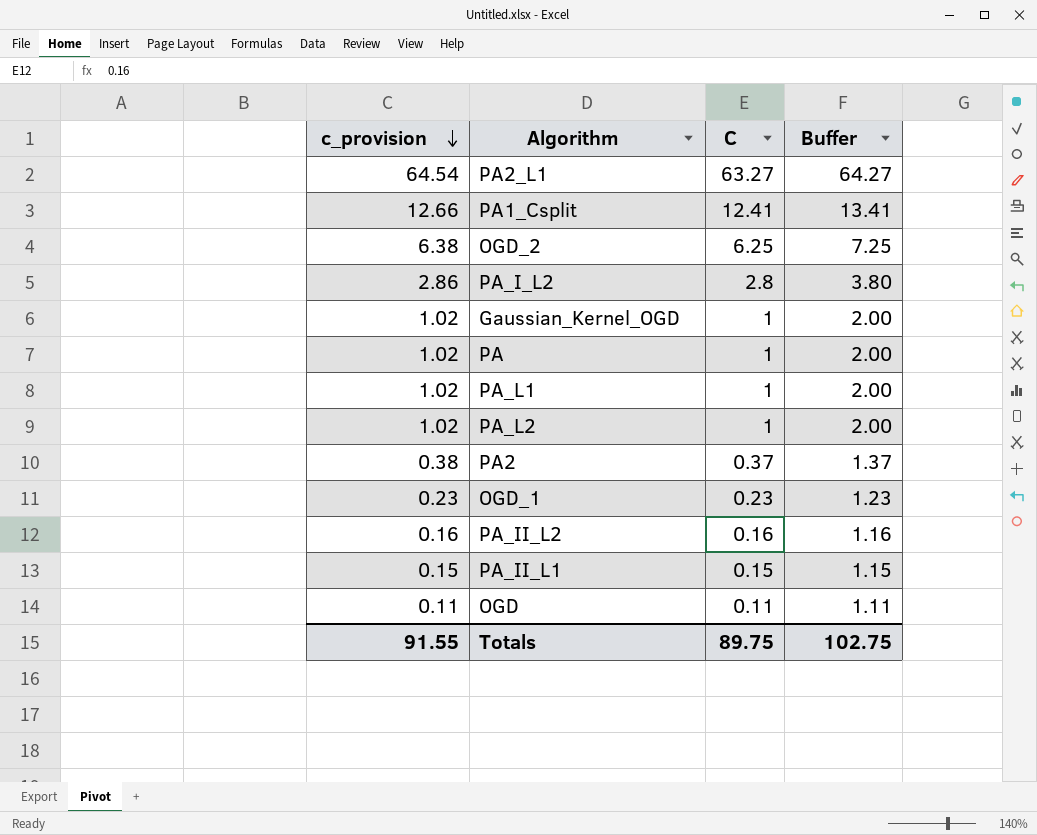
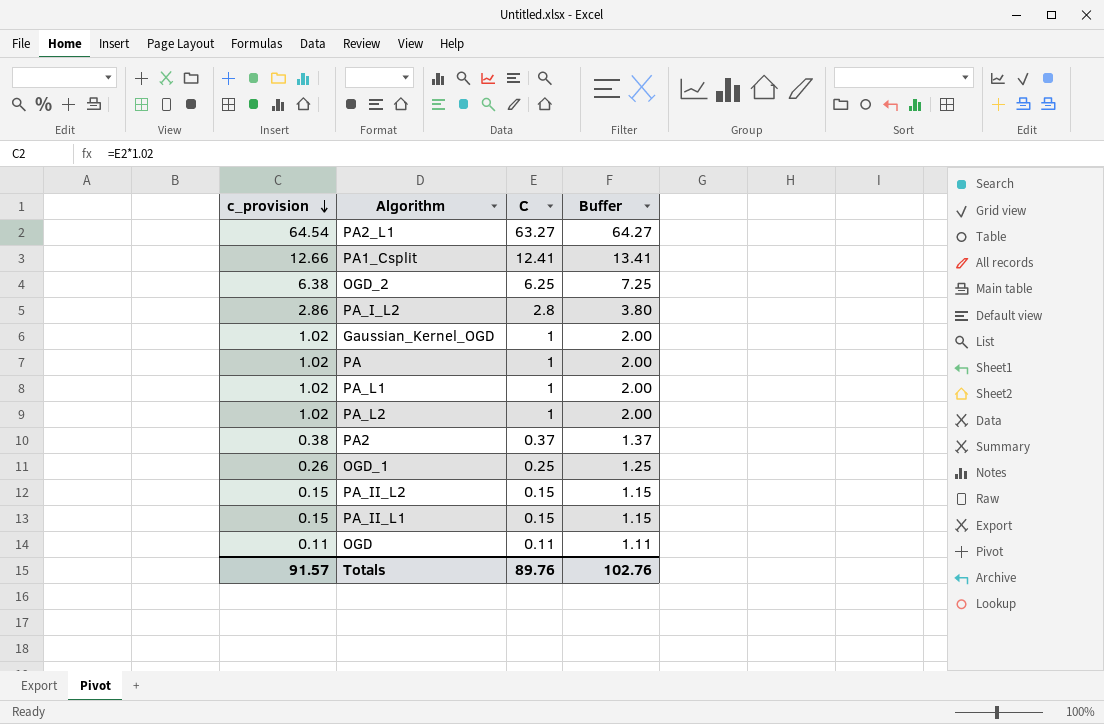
OGD_1 | c_provision: 0.23 -> 0.26
OGD_1 | C: 0.23 -> 0.25
OGD_1 | Buffer: 1.23 -> 1.25
PA_II_L2 | c_provision: 0.16 -> 0.15
PA_II_L2 | C: 0.16 -> 0.15
PA_II_L2 | Buffer: 1.16 -> 1.15
Totals | c_provision: 91.55 -> 91.57
Totals | C: 89.75 -> 89.76
Totals | Buffer: 102.75 -> 102.76

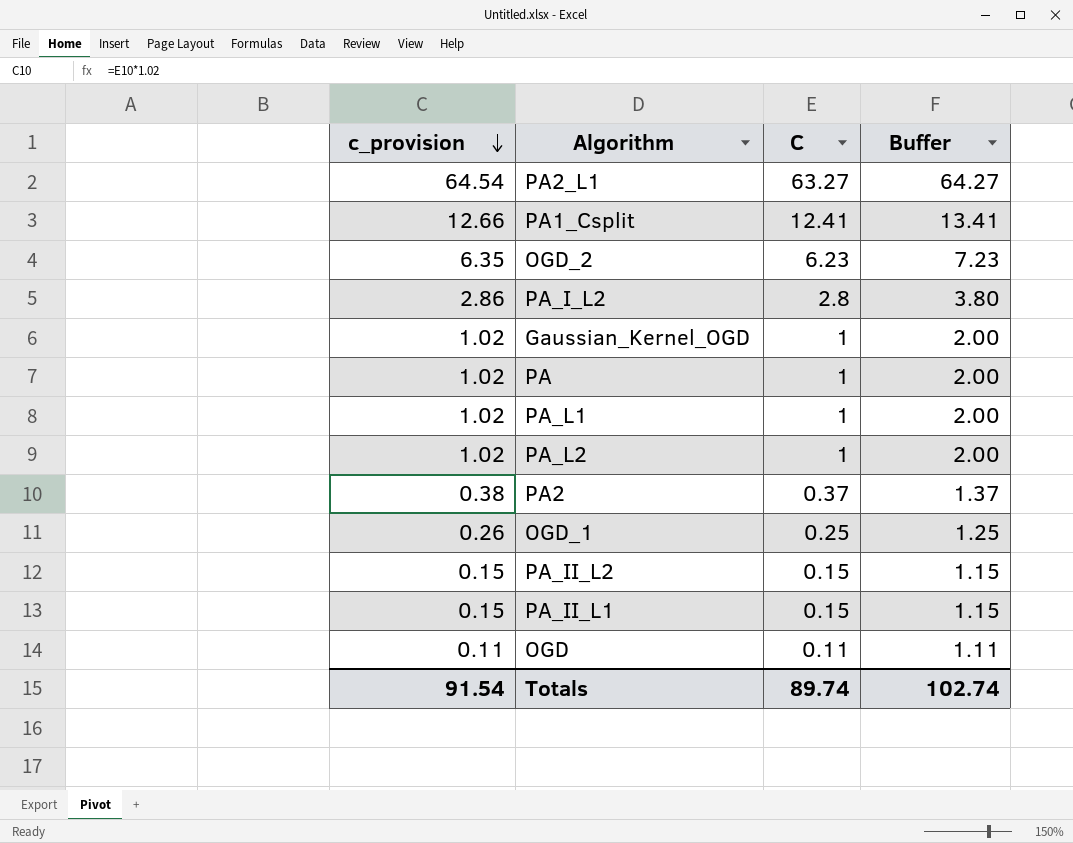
OGD_2 | c_provision: 6.38 -> 6.35
OGD_2 | C: 6.25 -> 6.23
OGD_2 | Buffer: 7.25 -> 7.23
Totals | c_provision: 91.57 -> 91.54
Totals | C: 89.76 -> 89.74
Totals | Buffer: 102.76 -> 102.74

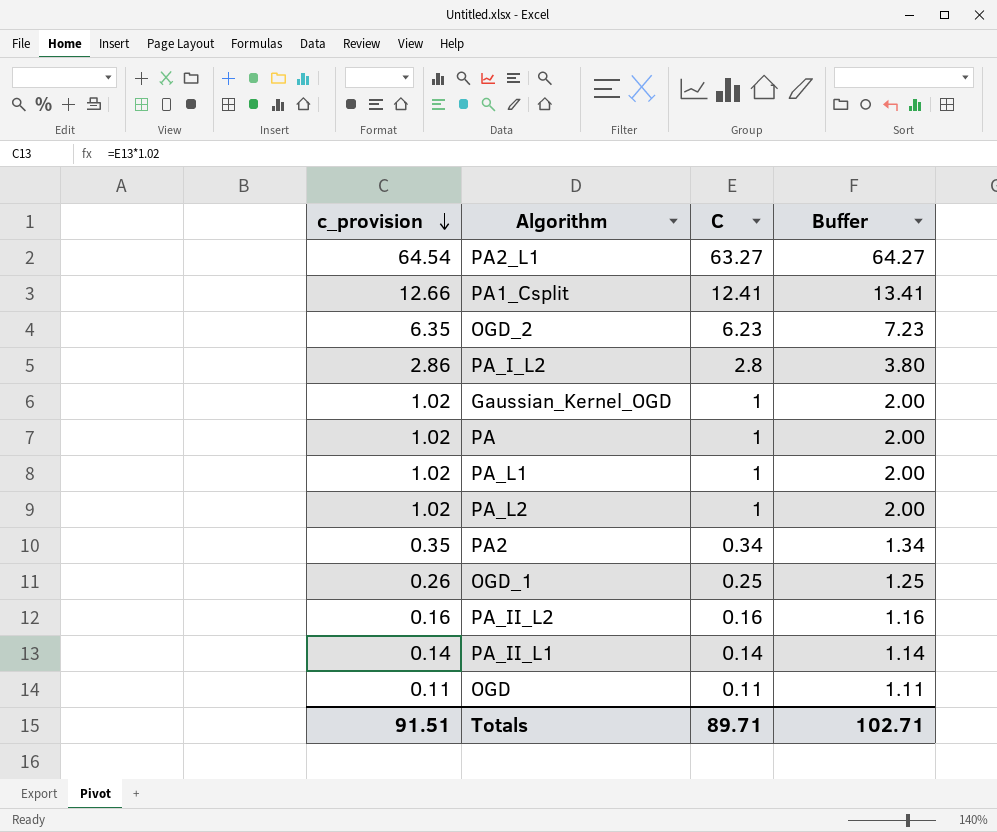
PA2 | c_provision: 0.38 -> 0.35
PA2 | C: 0.37 -> 0.34
PA2 | Buffer: 1.37 -> 1.34
PA_II_L2 | c_provision: 0.15 -> 0.16
PA_II_L2 | C: 0.15 -> 0.16
PA_II_L2 | Buffer: 1.15 -> 1.16
PA_II_L1 | c_provision: 0.15 -> 0.14
PA_II_L1 | C: 0.15 -> 0.14
PA_II_L1 | Buffer: 1.15 -> 1.14
Totals | c_provision: 91.54 -> 91.51
Totals | C: 89.74 -> 89.71
Totals | Buffer: 102.74 -> 102.71

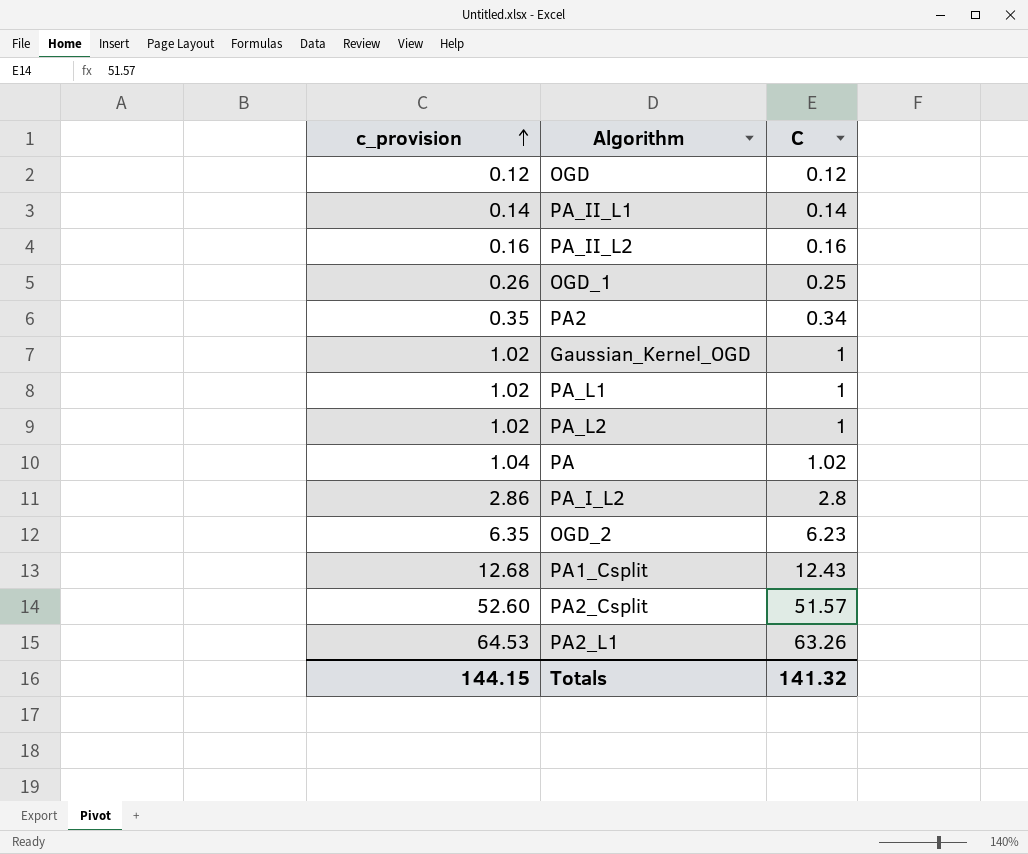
row order: c_provision descending -> c_provision ascending
column Buffer | formula: [C] + 1 -> none
OGD | c_provision: 0.11 -> 0.12
OGD | C: 0.11 -> 0.12
PA | c_provision: 1.02 -> 1.04
PA | C: 1 -> 1.02
PA1_Csplit | c_provision: 12.66 -> 12.68
PA1_Csplit | C: 12.41 -> 12.43
row PA2_Csplit: none -> 52.60 | 51.57
PA2_L1 | c_provision: 64.54 -> 64.53
PA2_L1 | C: 63.27 -> 63.26
Totals | c_provision: 91.51 -> 144.15
Totals | C: 89.71 -> 141.32

